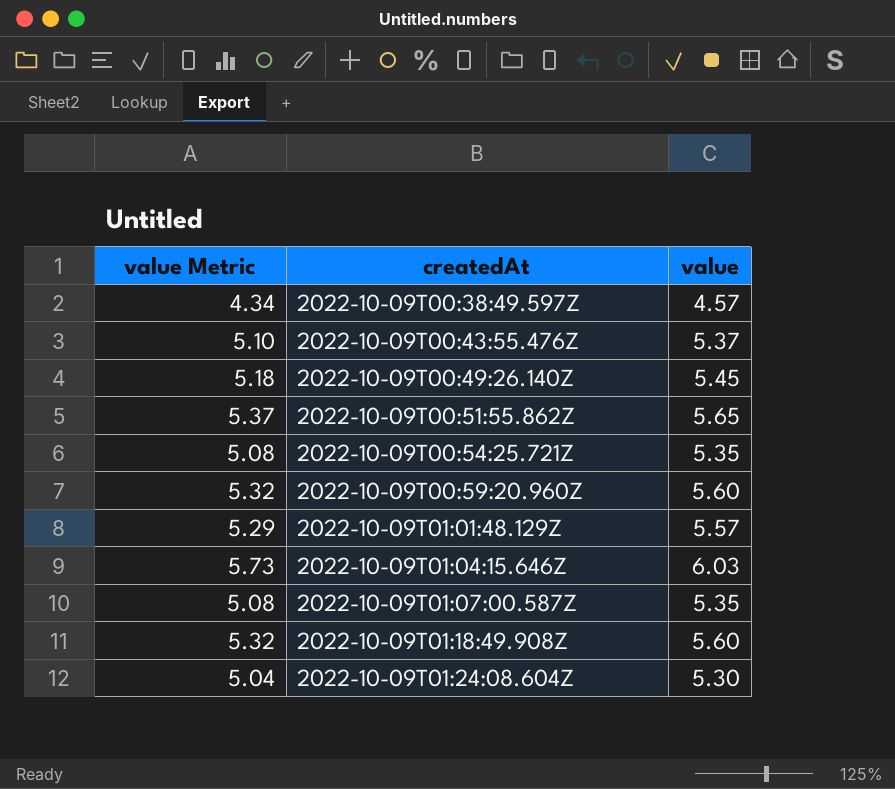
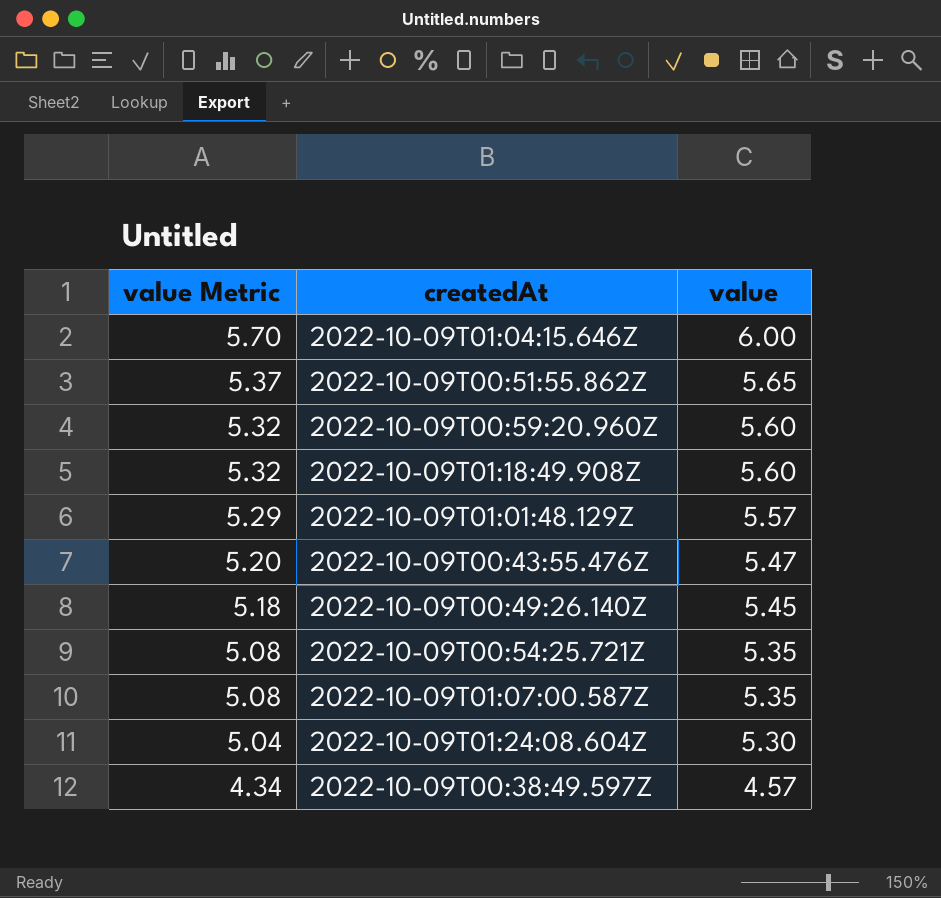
row order: createdAt ascending -> value Metric descending
2022-10-09T01:04:15.646Z | value Metric: 5.73 -> 5.70
2022-10-09T01:04:15.646Z | value: 6.03 -> 6.00
2022-10-09T00:43:55.476Z | value Metric: 5.10 -> 5.20
2022-10-09T00:43:55.476Z | value: 5.37 -> 5.47

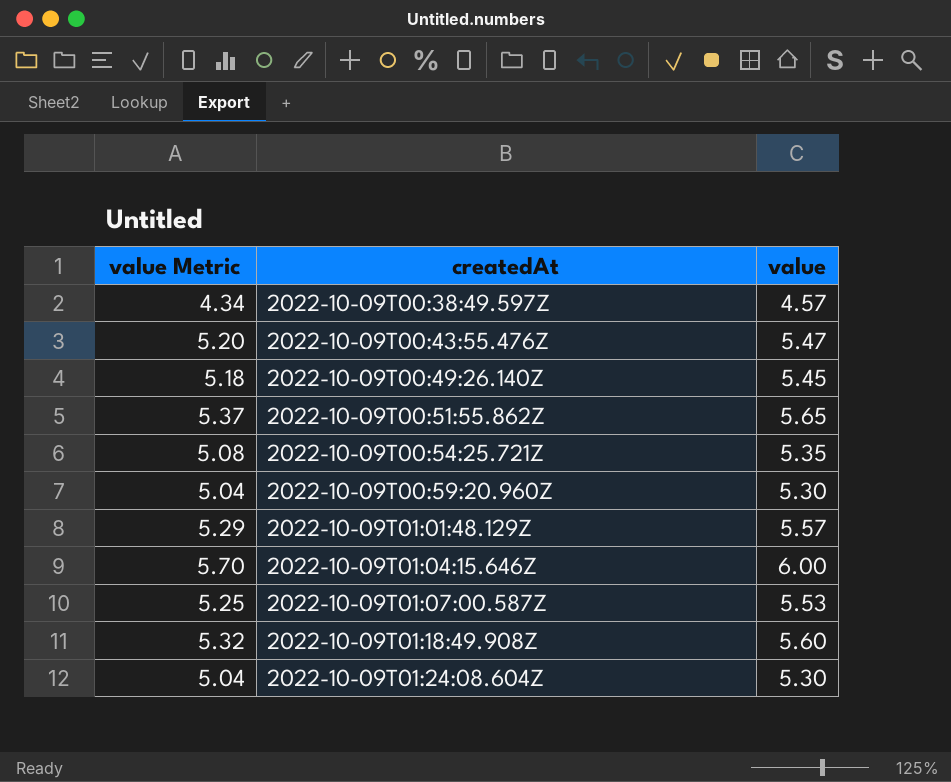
row order: value Metric descending -> createdAt ascending
2022-10-09T00:59:20.960Z | value Metric: 5.32 -> 5.04
2022-10-09T00:59:20.960Z | value: 5.60 -> 5.30
2022-10-09T01:07:00.587Z | value Metric: 5.08 -> 5.25
2022-10-09T01:07:00.587Z | value: 5.35 -> 5.53

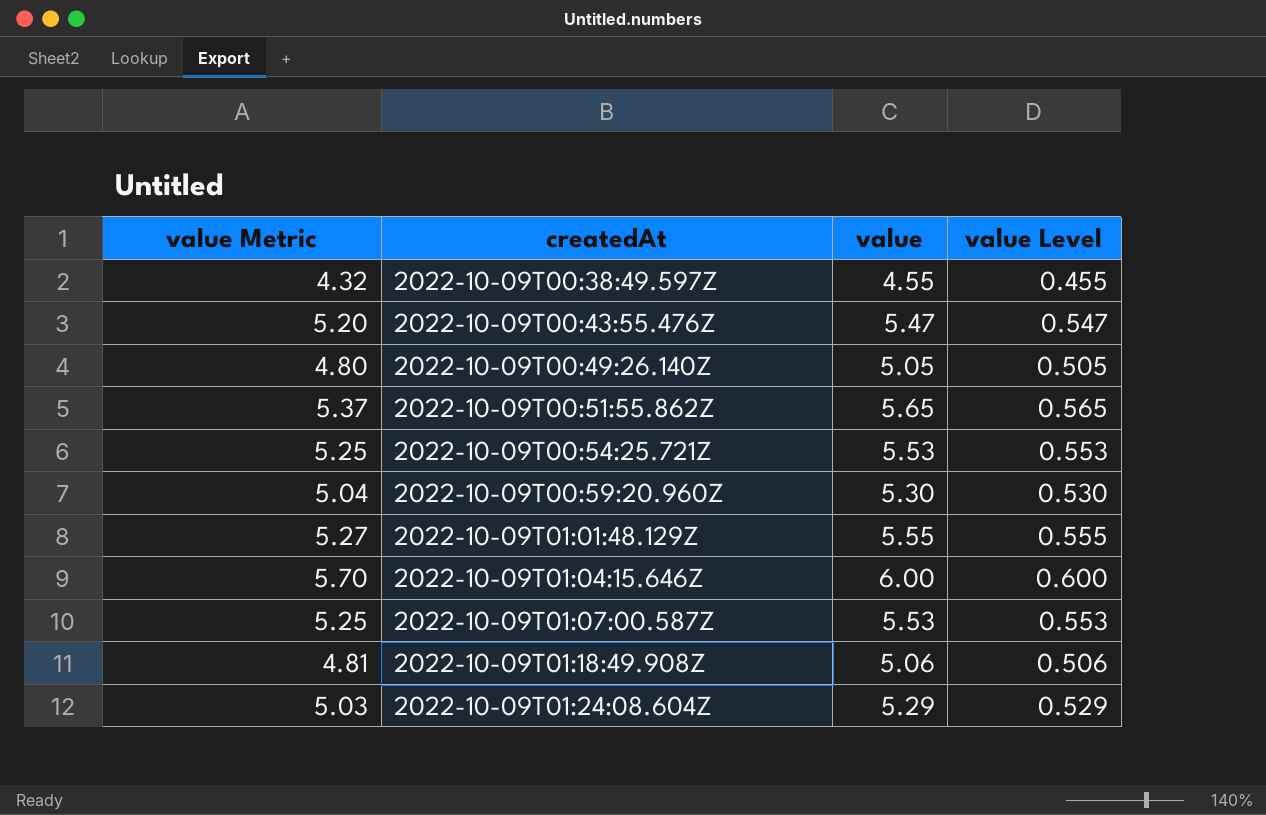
column value Level | formula: none -> [value] * 0.1
2022-10-09T00:38:49.597Z | value Metric: 4.34 -> 4.32
2022-10-09T00:38:49.597Z | value: 4.57 -> 4.55
2022-10-09T00:49:26.140Z | value Metric: 5.18 -> 4.80
2022-10-09T00:49:26.140Z | value: 5.45 -> 5.05
2022-10-09T00:54:25.721Z | value Metric: 5.08 -> 5.25
2022-10-09T00:54:25.721Z | value: 5.35 -> 5.53
2022-10-09T01:01:48.129Z | value Metric: 5.29 -> 5.27
2022-10-09T01:01:48.129Z | value: 5.57 -> 5.55
2022-10-09T01:18:49.908Z | value Metric: 5.32 -> 4.81
2022-10-09T01:18:49.908Z | value: 5.60 -> 5.06
2022-10-09T01:24:08.604Z | value Metric: 5.04 -> 5.03
2022-10-09T01:24:08.604Z | value: 5.30 -> 5.29

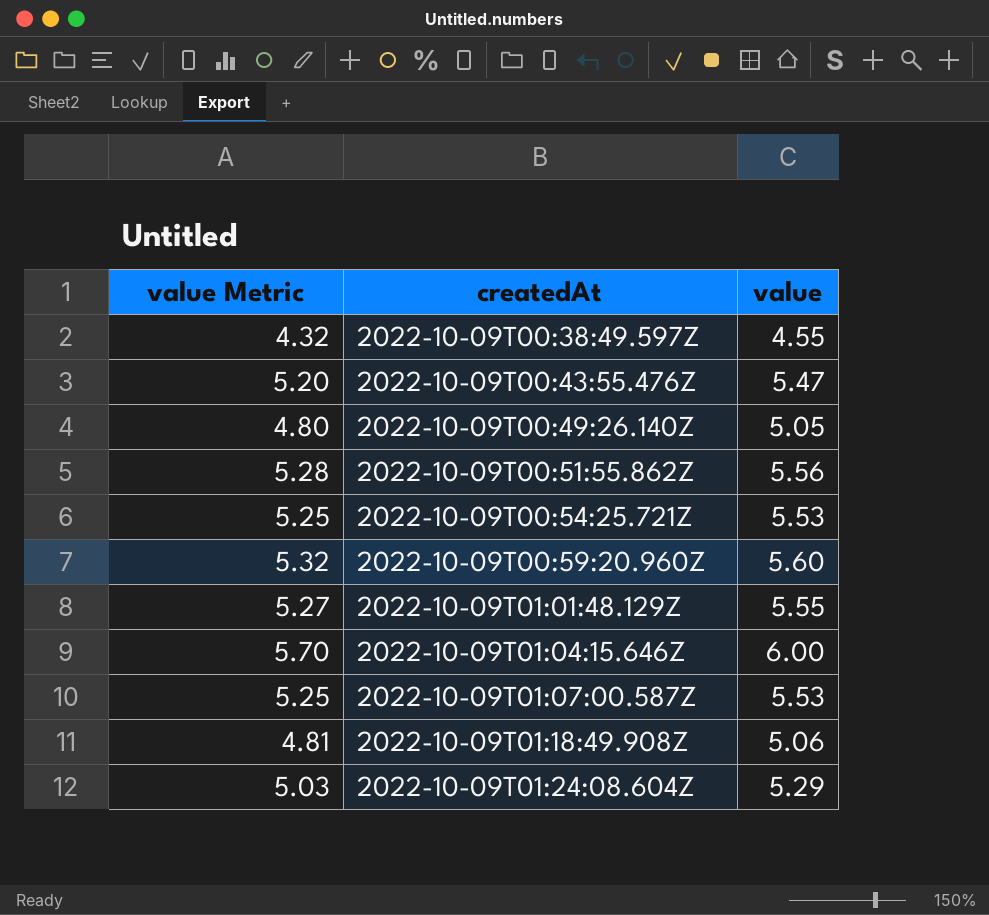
column value Level | formula: [value] * 0.1 -> none
2022-10-09T00:51:55.862Z | value Metric: 5.37 -> 5.28
2022-10-09T00:51:55.862Z | value: 5.65 -> 5.56
2022-10-09T00:59:20.960Z | value Metric: 5.04 -> 5.32
2022-10-09T00:59:20.960Z | value: 5.30 -> 5.60

